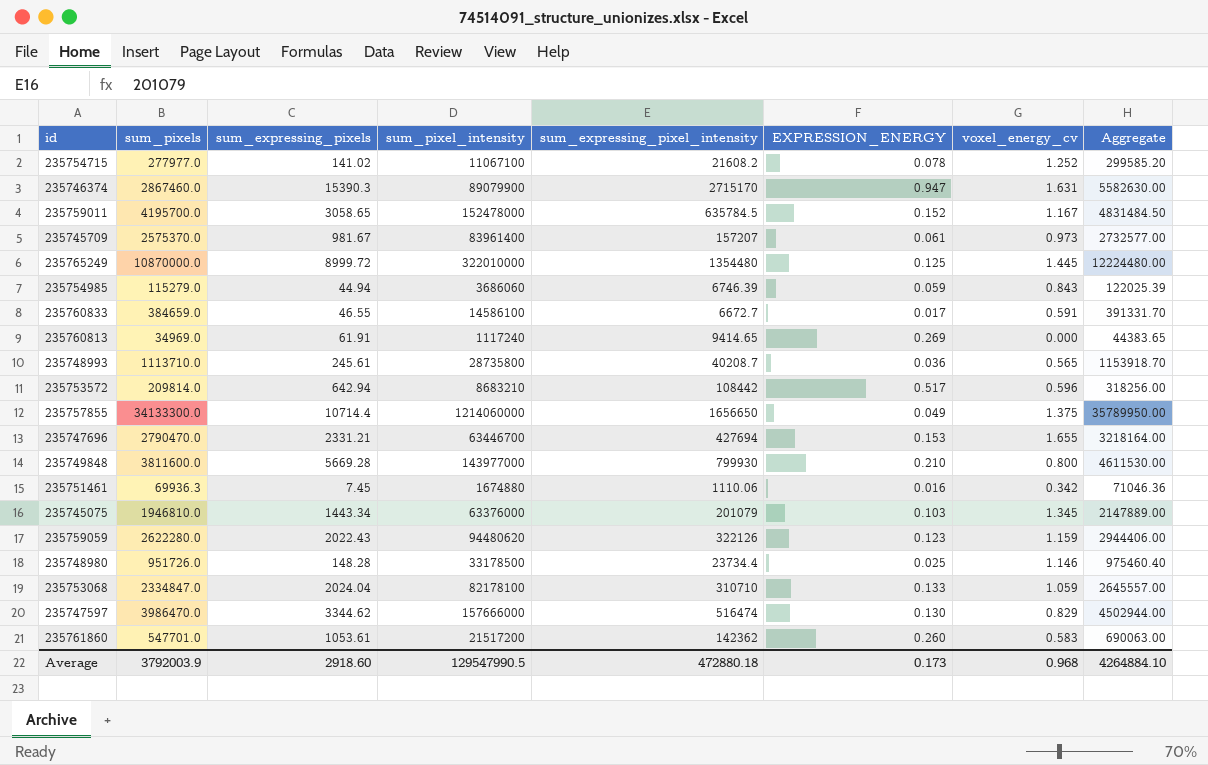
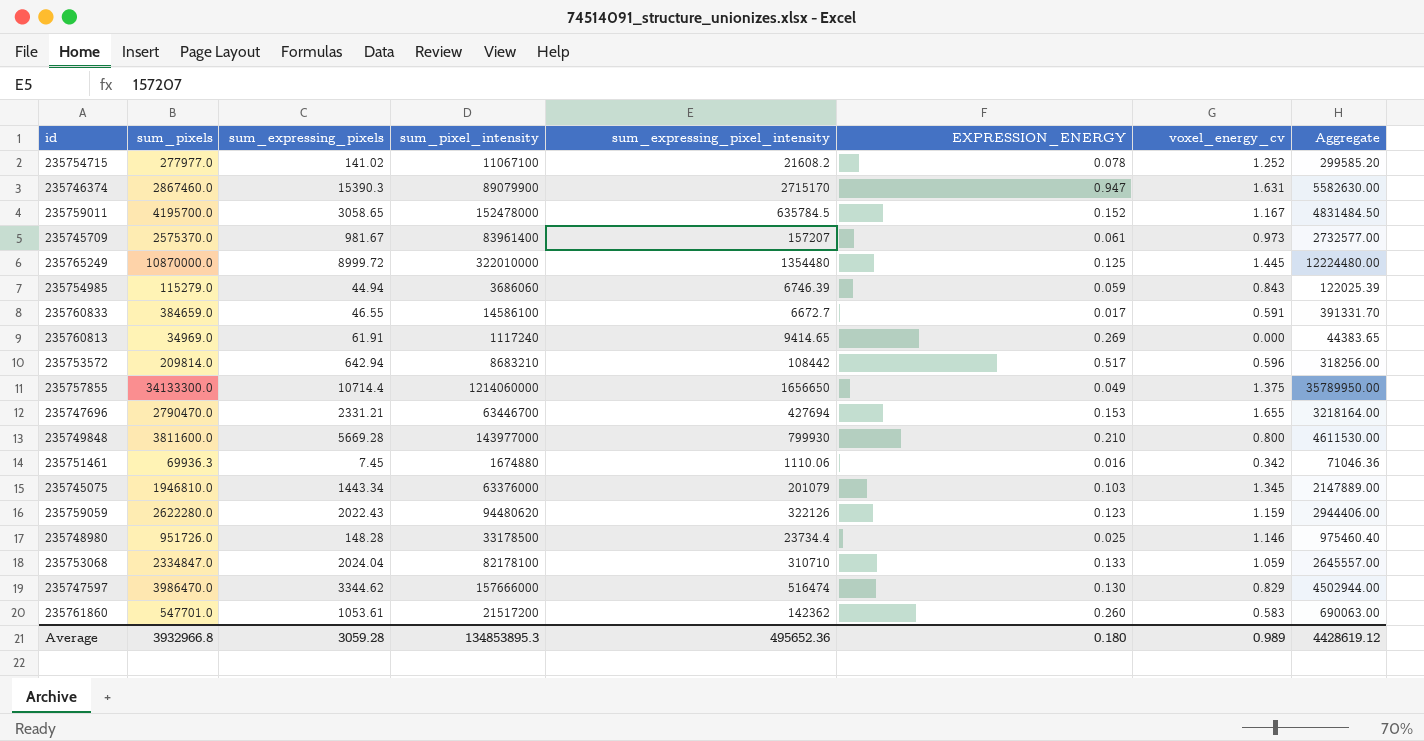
row 235748993: 1113710.0 | 245.61 | 28735800 | 40208.7 | 0.036 | 0.565 | 1153918.70 -> none
Average | sum_pixels: 3792003.9 -> 3932966.8
Average | sum_expressing_pixels: 2918.60 -> 3059.28
Average | sum_pixel_intensity: 129547990.5 -> 134853895.3
Average | sum_expressing_pixel_intensity: 472880.18 -> 495652.36
Average | EXPRESSION_ENERGY: 0.173 -> 0.180
Average | voxel_energy_cv: 0.968 -> 0.989
Average | Aggregate: 4264884.10 -> 4428619.12

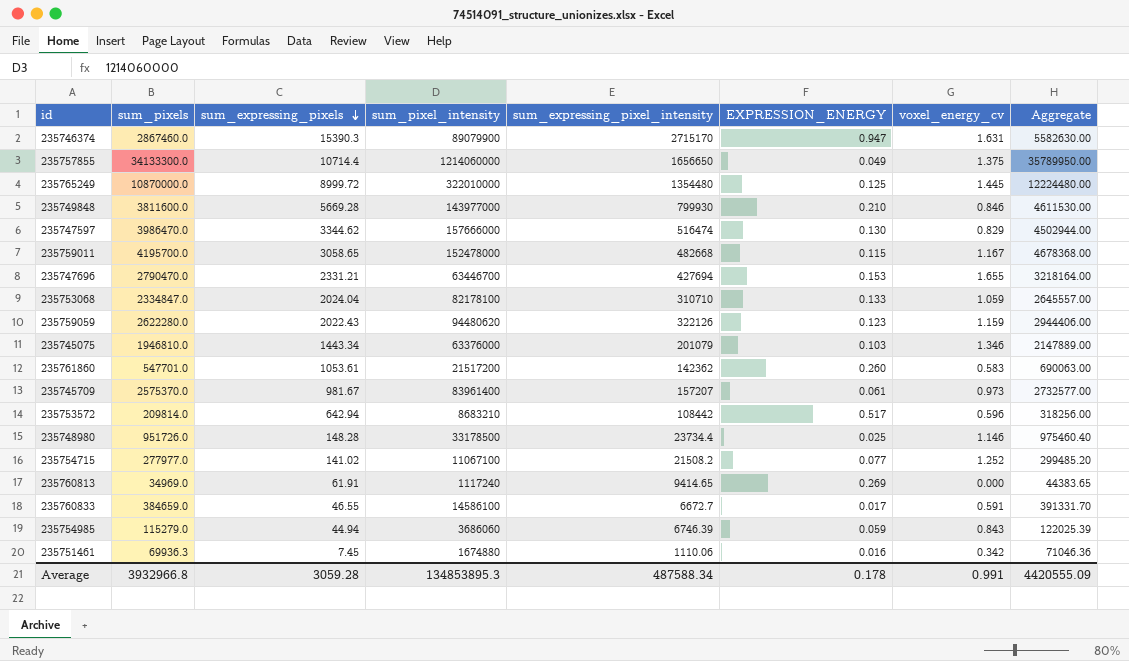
row order: none -> sum_expressing_pixels descending
235749848 | voxel_energy_cv: 0.800 -> 0.846
235759011 | sum_expressing_pixel_intensity: 635784.5 -> 482668
235759011 | EXPRESSION_ENERGY: 0.152 -> 0.115
235759011 | Aggregate: 4831484.50 -> 4678368.00
235745075 | voxel_energy_cv: 1.345 -> 1.346
235754715 | sum_expressing_pixel_intensity: 21608.2 -> 21508.2
235754715 | EXPRESSION_ENERGY: 0.078 -> 0.077
235754715 | Aggregate: 299585.20 -> 299485.20
Average | sum_expressing_pixel_intensity: 495652.36 -> 487588.34
Average | EXPRESSION_ENERGY: 0.180 -> 0.178
Average | voxel_energy_cv: 0.989 -> 0.991
Average | Aggregate: 4428619.12 -> 4420555.09

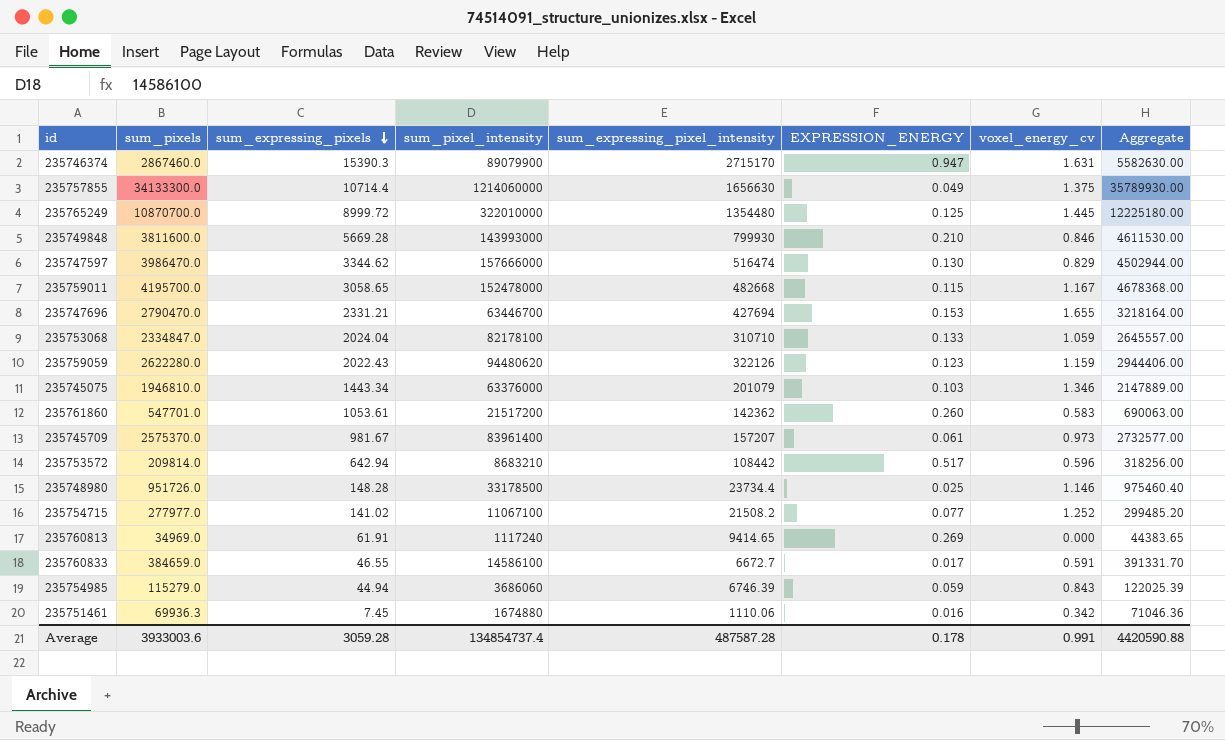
235757855 | sum_expressing_pixel_intensity: 1656650 -> 1656630
235757855 | Aggregate: 35789950.00 -> 35789930.00
235765249 | sum_pixels: 10870000.0 -> 10870700.0
235765249 | Aggregate: 12224480.00 -> 12225180.00
235749848 | sum_pixel_intensity: 143977000 -> 143993000
Average | sum_pixels: 3932966.8 -> 3933003.6
Average | sum_pixel_intensity: 134853895.3 -> 134854737.4
Average | sum_expressing_pixel_intensity: 487588.34 -> 487587.28
Average | Aggregate: 4420555.09 -> 4420590.88

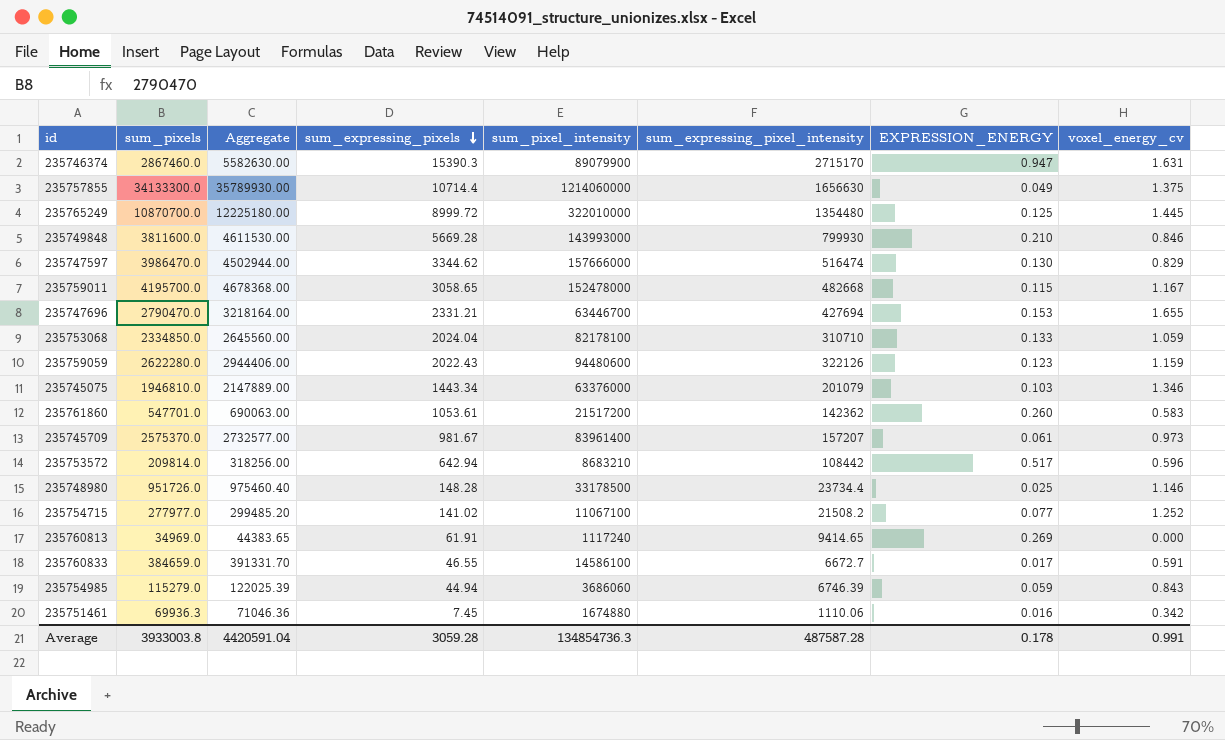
column Aggregate | position: 8 -> 3
235753068 | sum_pixels: 2334847.0 -> 2334850.0
235753068 | Aggregate: 2645557.00 -> 2645560.00
235759059 | sum_pixel_intensity: 94480620 -> 94480600
Average | sum_pixels: 3933003.6 -> 3933003.8
Average | Aggregate: 4420590.88 -> 4420591.04
Average | sum_pixel_intensity: 134854737.4 -> 134854736.3

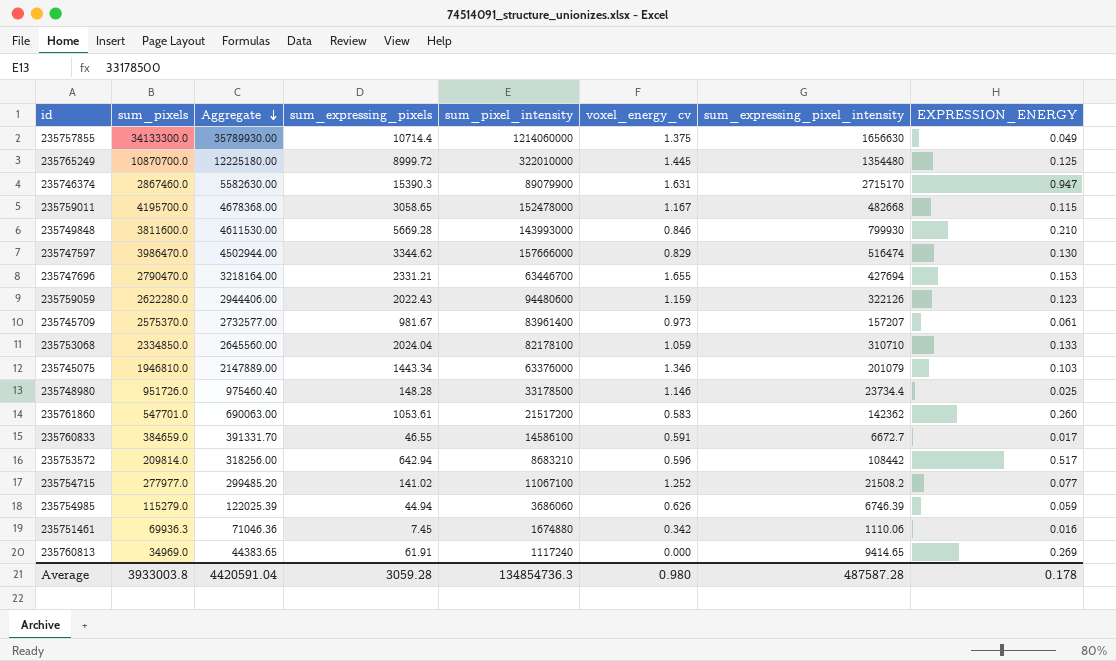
row order: sum_expressing_pixels descending -> Aggregate descending
column voxel_energy_cv | position: 8 -> 6
235754985 | voxel_energy_cv: 0.843 -> 0.626
Average | voxel_energy_cv: 0.991 -> 0.980

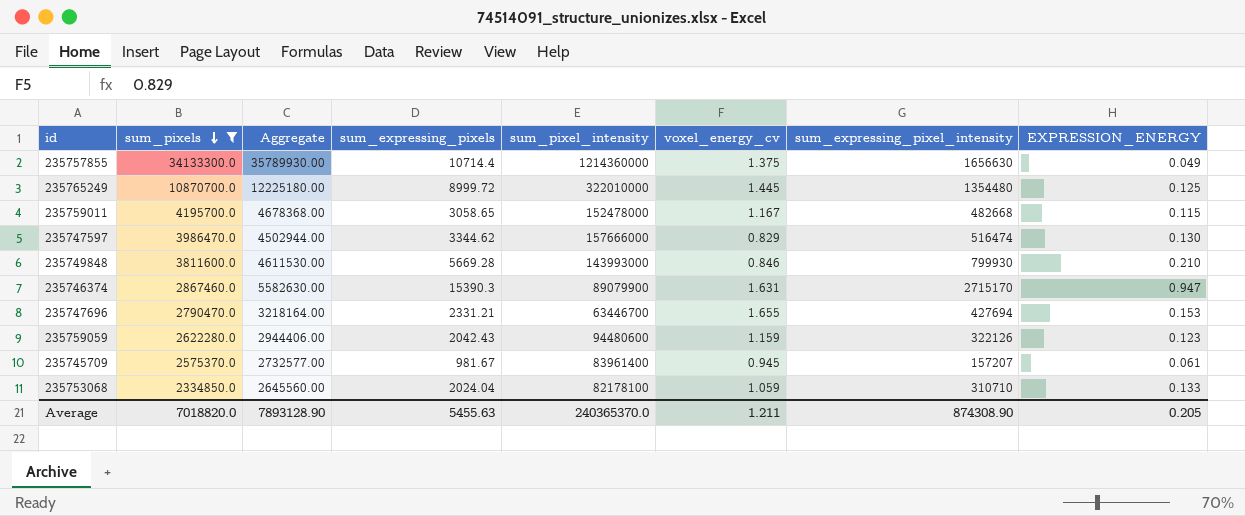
filter: none -> sum_pixels >= 2334850.0
row order: Aggregate descending -> sum_pixels descending
235757855 | sum_pixel_intensity: 1214060000 -> 1214360000
235759059 | sum_expressing_pixels: 2022.43 -> 2042.43
235745709 | voxel_energy_cv: 0.973 -> 0.945
Average | sum_pixels: 3933003.8 -> 7018820.0
Average | Aggregate: 4420591.04 -> 7893128.90
Average | sum_expressing_pixels: 3059.28 -> 5455.63
Average | sum_pixel_intensity: 134854736.3 -> 240365370.0
Average | voxel_energy_cv: 0.980 -> 1.211
Average | sum_expressing_pixel_intensity: 487587.28 -> 874308.90
Average | EXPRESSION_ENERGY: 0.178 -> 0.205

